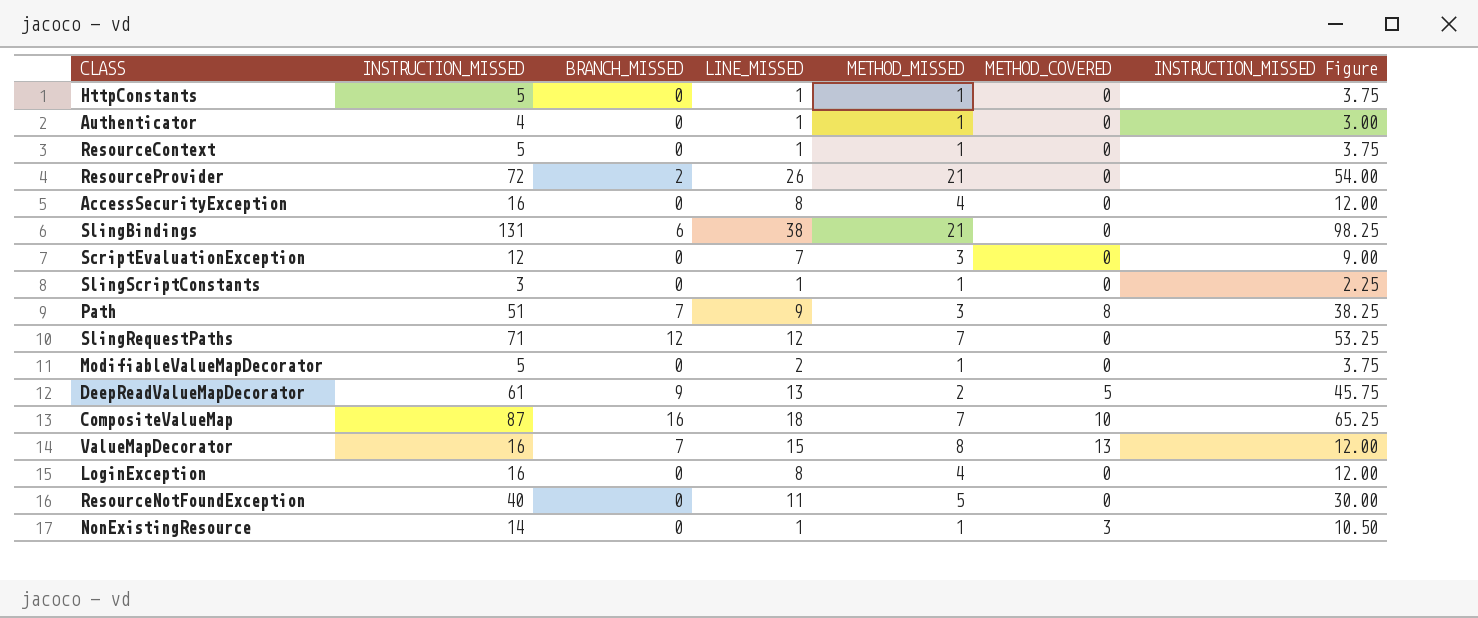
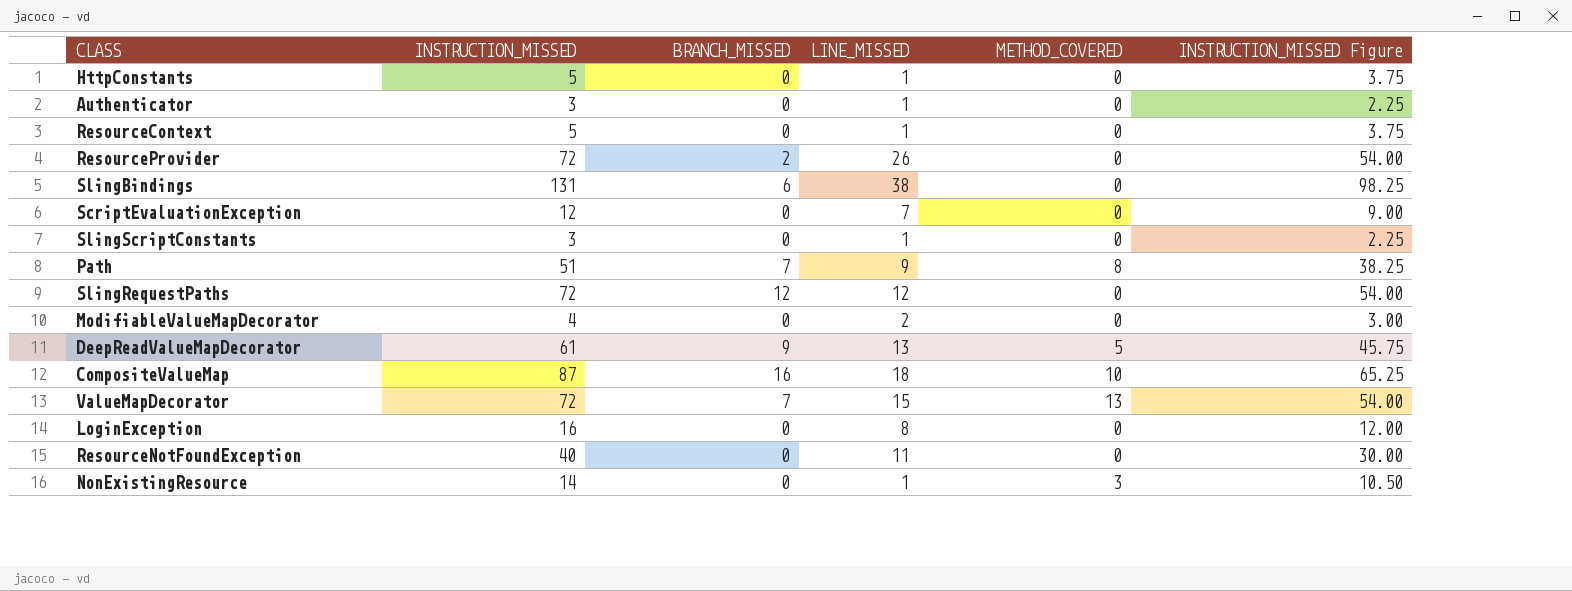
column METHOD_MISSED | position: 5 -> none
row AccessSecurityException: 16 | 0 | 8 | 4 | 0 | 12.00 -> none
Authenticator | INSTRUCTION_MISSED: 4 -> 3
Authenticator | INSTRUCTION_MISSED Figure: 3.00 -> 2.25
SlingRequestPaths | INSTRUCTION_MISSED: 71 -> 72
SlingRequestPaths | INSTRUCTION_MISSED Figure: 53.25 -> 54.00
ModifiableValueMapDecorator | INSTRUCTION_MISSED: 5 -> 4
ModifiableValueMapDecorator | INSTRUCTION_MISSED Figure: 3.75 -> 3.00
ValueMapDecorator | INSTRUCTION_MISSED: 16 -> 72
ValueMapDecorator | INSTRUCTION_MISSED Figure: 12.00 -> 54.00

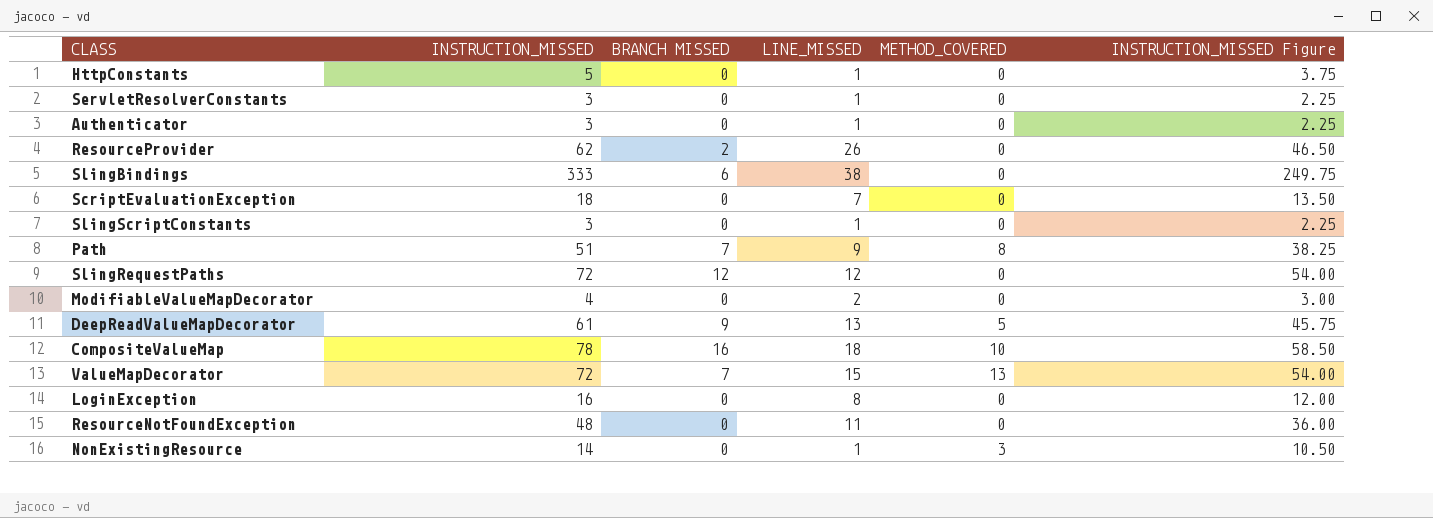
column name: BRANCH_MISSED -> BRANCH MISSED
row ResourceContext: 5 | 0 | 1 | 0 | 3.75 -> none
row ServletResolverConstants: none -> 3 | 0 | 1 | 0 | 2.25
ResourceProvider | INSTRUCTION_MISSED: 72 -> 62
ResourceProvider | INSTRUCTION_MISSED Figure: 54.00 -> 46.50
SlingBindings | INSTRUCTION_MISSED: 131 -> 333
SlingBindings | INSTRUCTION_MISSED Figure: 98.25 -> 249.75
ScriptEvaluationException | INSTRUCTION_MISSED: 12 -> 18
ScriptEvaluationException | INSTRUCTION_MISSED Figure: 9.00 -> 13.50
CompositeValueMap | INSTRUCTION_MISSED: 87 -> 78
CompositeValueMap | INSTRUCTION_MISSED Figure: 65.25 -> 58.50
ResourceNotFoundException | INSTRUCTION_MISSED: 40 -> 48
ResourceNotFoundException | INSTRUCTION_MISSED Figure: 30.00 -> 36.00

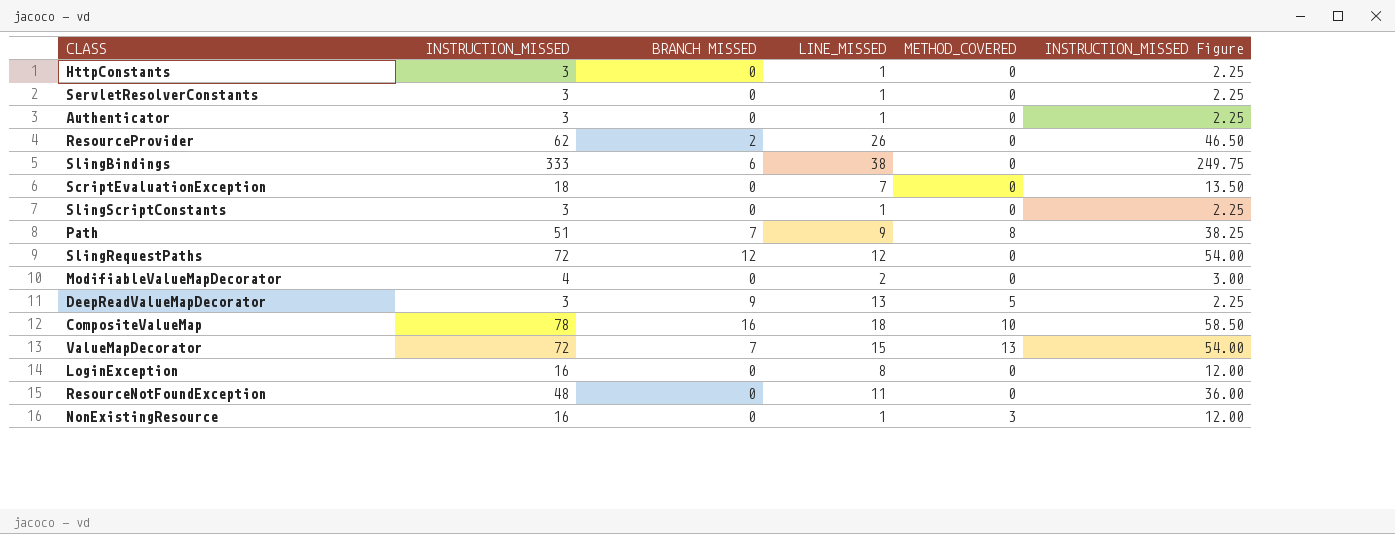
HttpConstants | INSTRUCTION_MISSED: 5 -> 3
HttpConstants | INSTRUCTION_MISSED Figure: 3.75 -> 2.25
DeepReadValueMapDecorator | INSTRUCTION_MISSED: 61 -> 3
DeepReadValueMapDecorator | INSTRUCTION_MISSED Figure: 45.75 -> 2.25
NonExistingResource | INSTRUCTION_MISSED: 14 -> 16
NonExistingResource | INSTRUCTION_MISSED Figure: 10.50 -> 12.00

